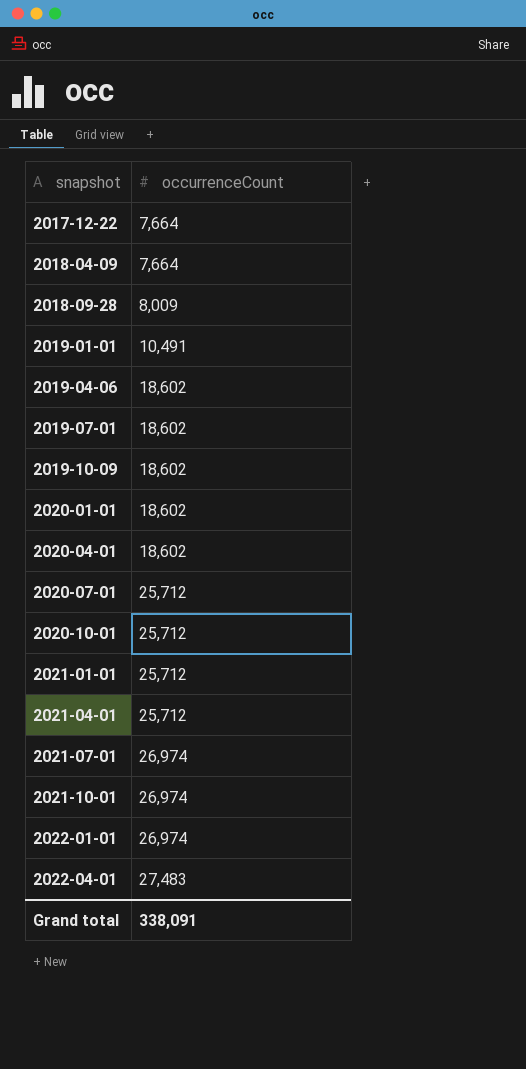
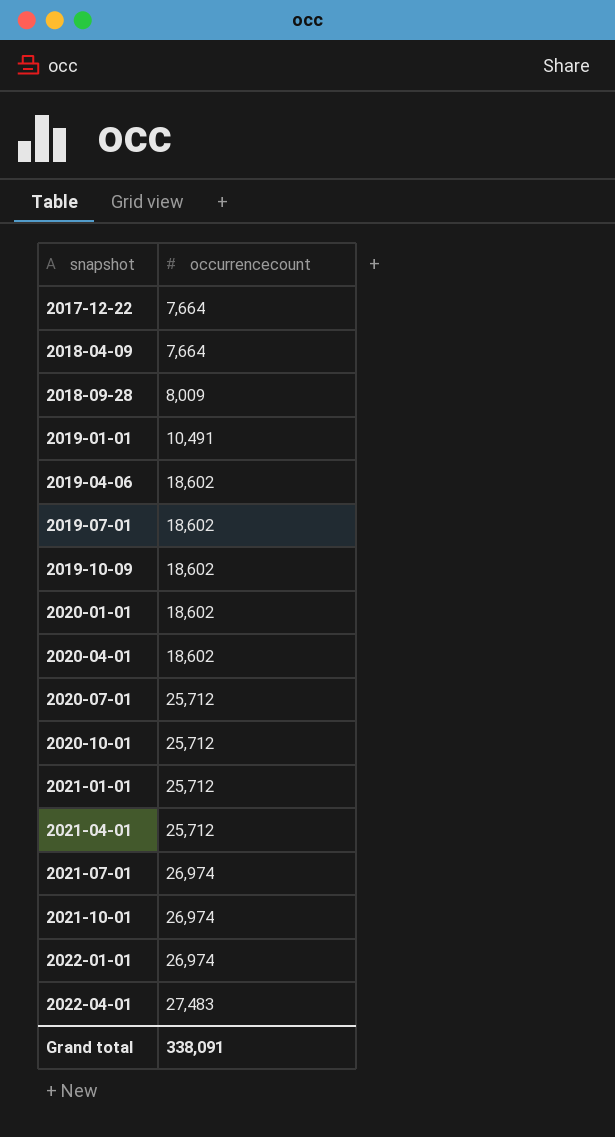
column name: occurrenceCount -> occurrencecount

